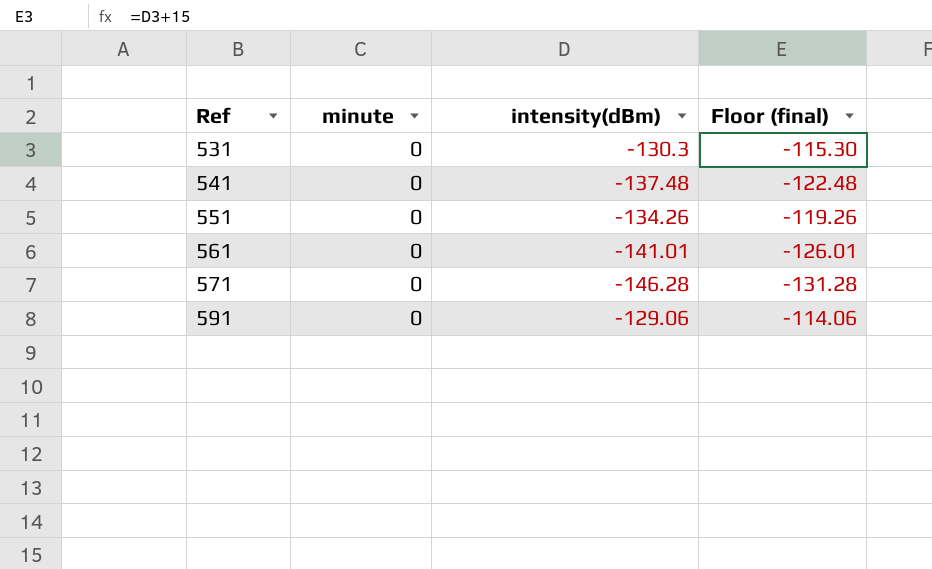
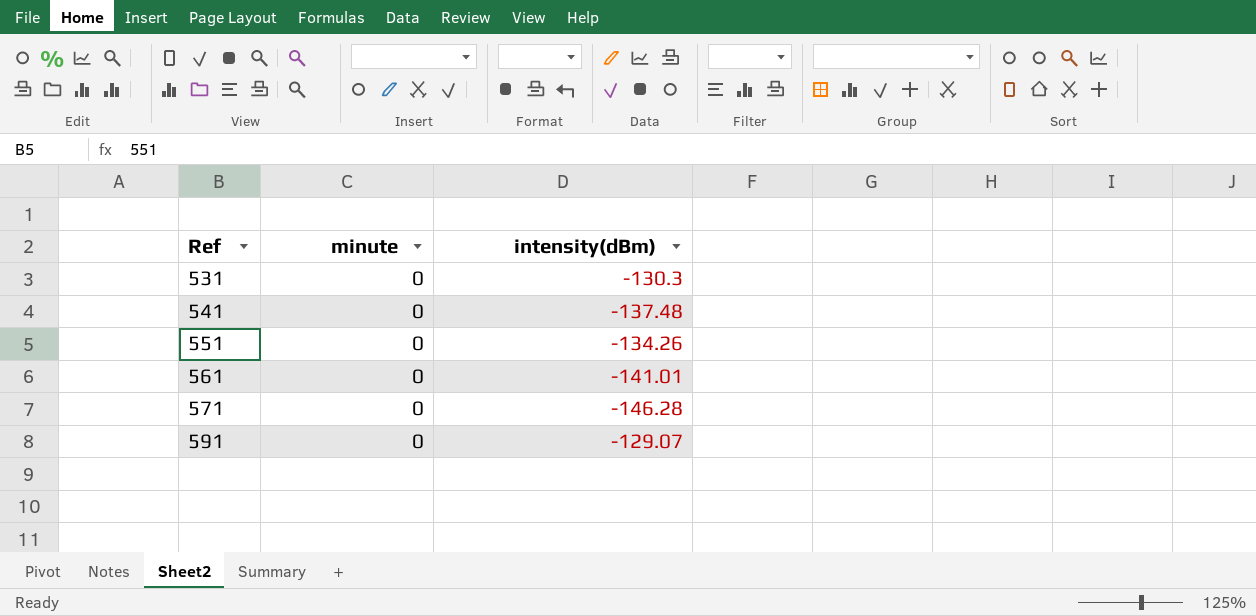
column Floor (final) | formula: [intensity(dBm)] + 15 -> none
591 | intensity(dBm): -129.06 -> -129.07

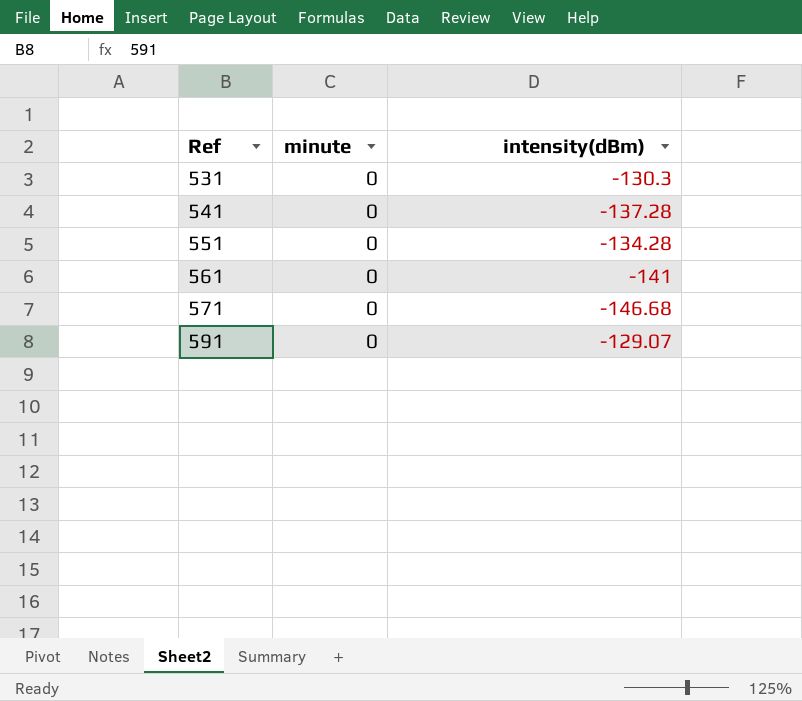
541 | intensity(dBm): -137.48 -> -137.28
551 | intensity(dBm): -134.26 -> -134.28
561 | intensity(dBm): -141.01 -> -141
571 | intensity(dBm): -146.28 -> -146.68

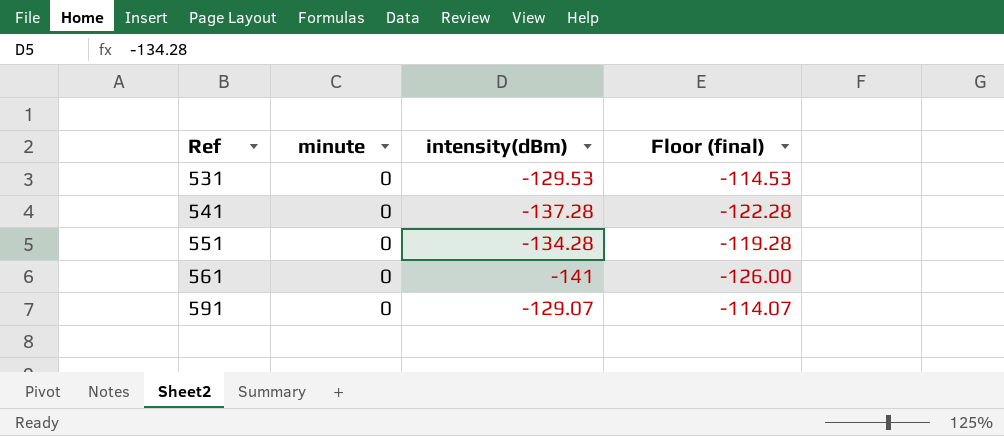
column Floor (final) | formula: none -> [intensity(dBm)] + 15
row 571: 0 | -146.68 -> none
531 | intensity(dBm): -130.3 -> -129.53

